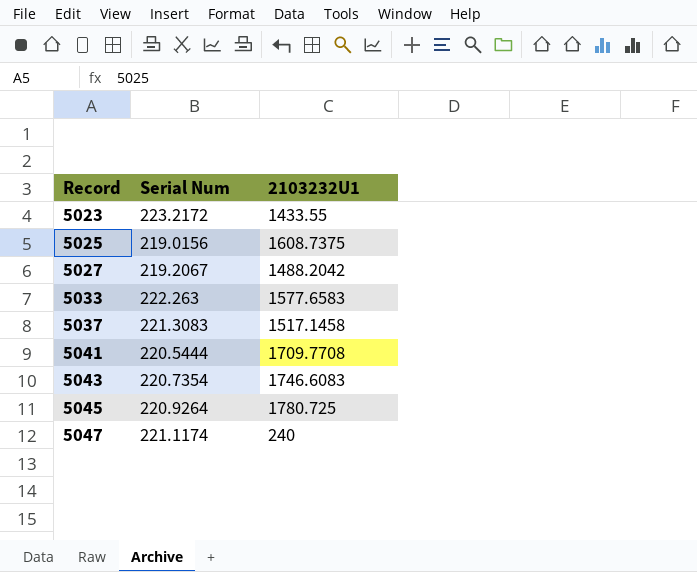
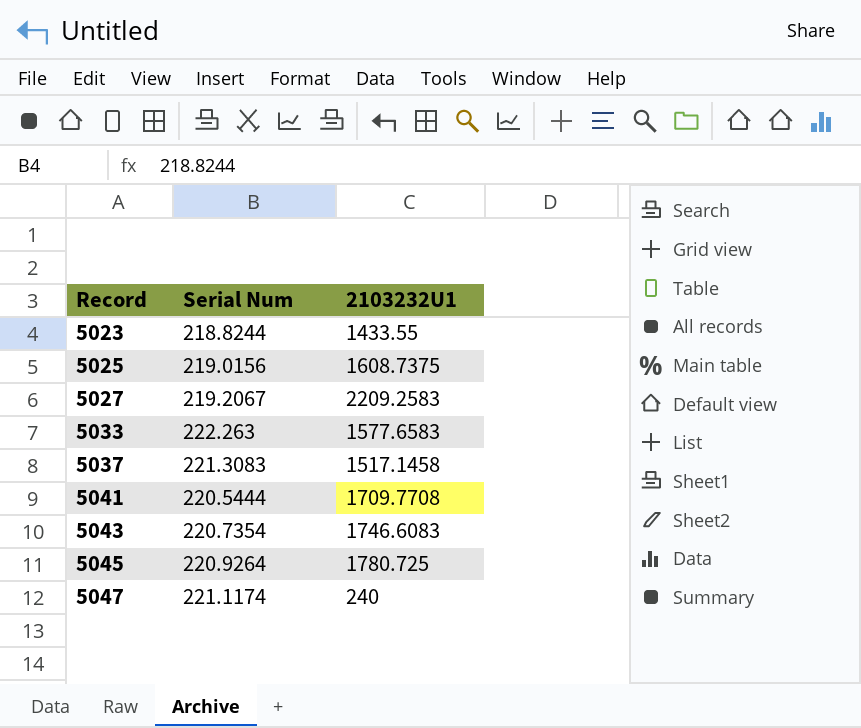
5023 | Serial Num: 223.2172 -> 218.8244
5027 | 2103232U1: 1488.2042 -> 2209.2583

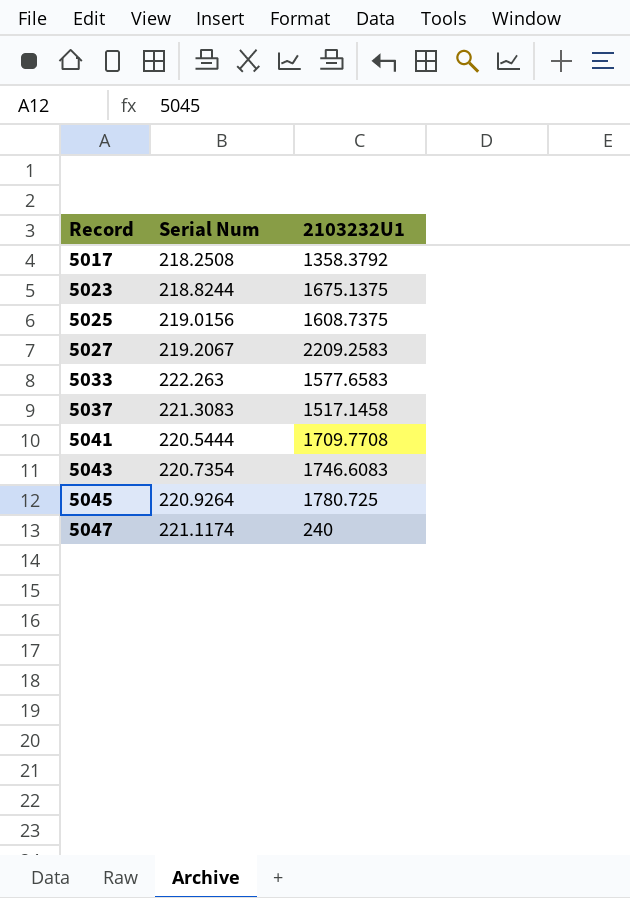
row 5017: none -> 218.2508 | 1358.3792
5023 | 2103232U1: 1433.55 -> 1675.1375

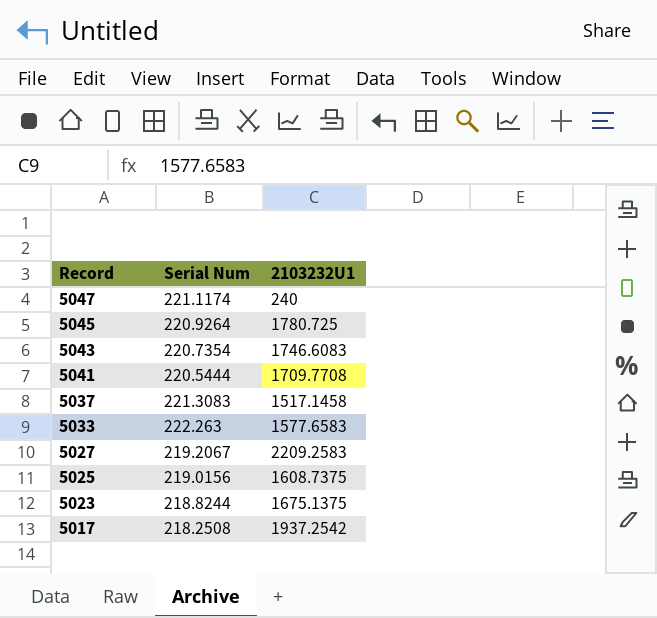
row order: Record ascending -> Record descending
5017 | 2103232U1: 1358.3792 -> 1937.2542

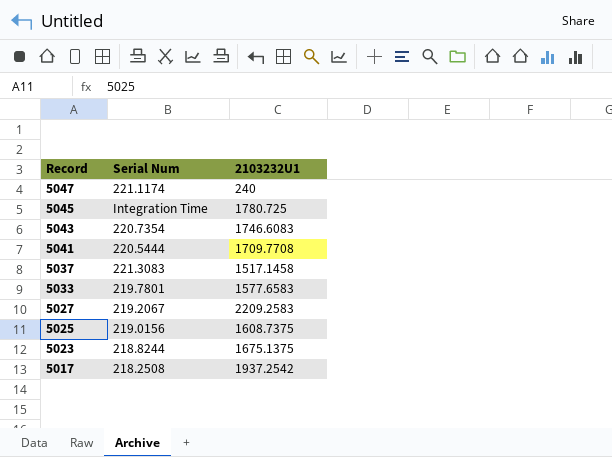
5045 | Serial Num: 220.9264 -> Integration Time
5033 | Serial Num: 222.263 -> 219.7801

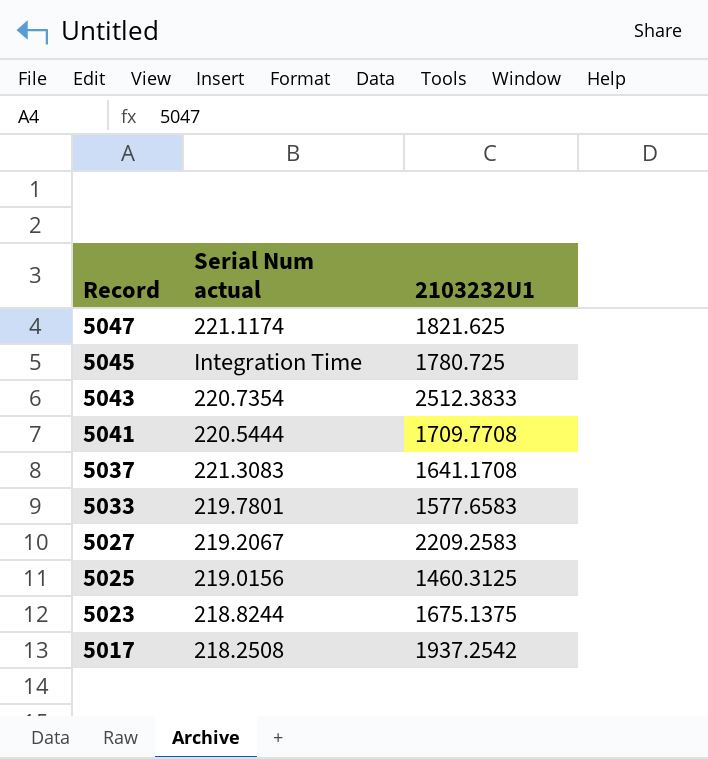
column name: Serial Num -> Serial Num actual
5047 | 2103232U1: 240 -> 1821.625
5043 | 2103232U1: 1746.6083 -> 2512.3833
5037 | 2103232U1: 1517.1458 -> 1641.1708
5025 | 2103232U1: 1608.7375 -> 1460.3125

